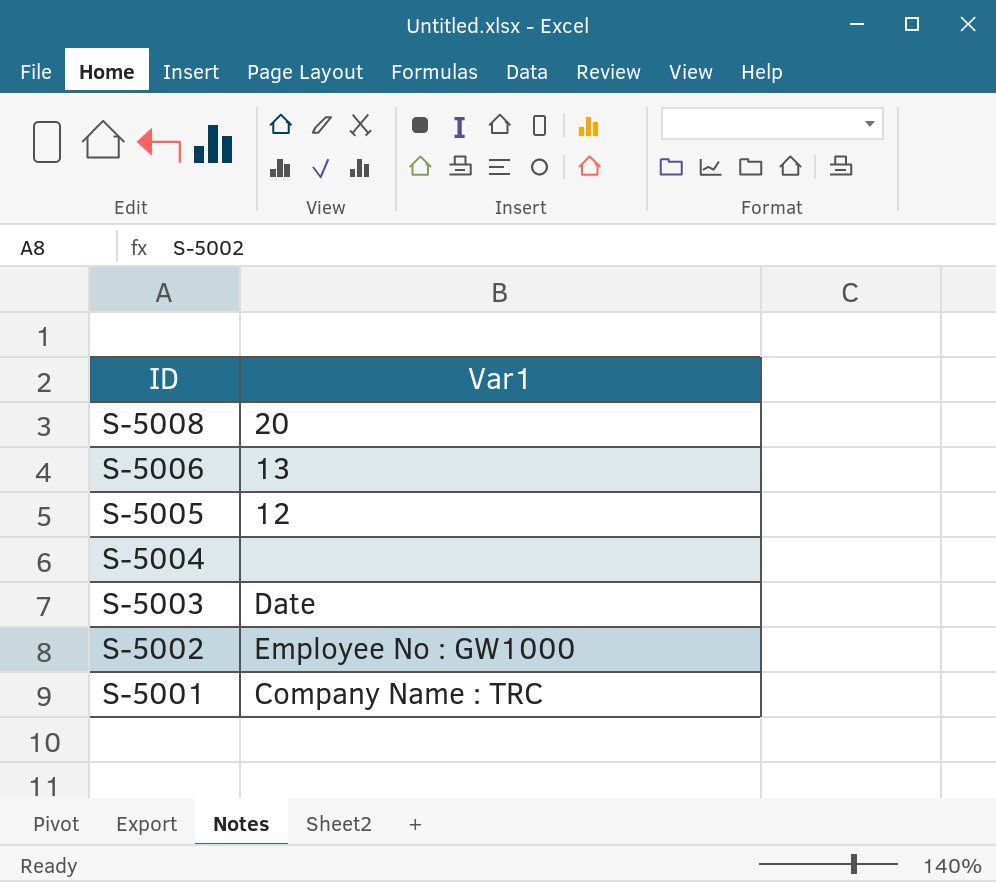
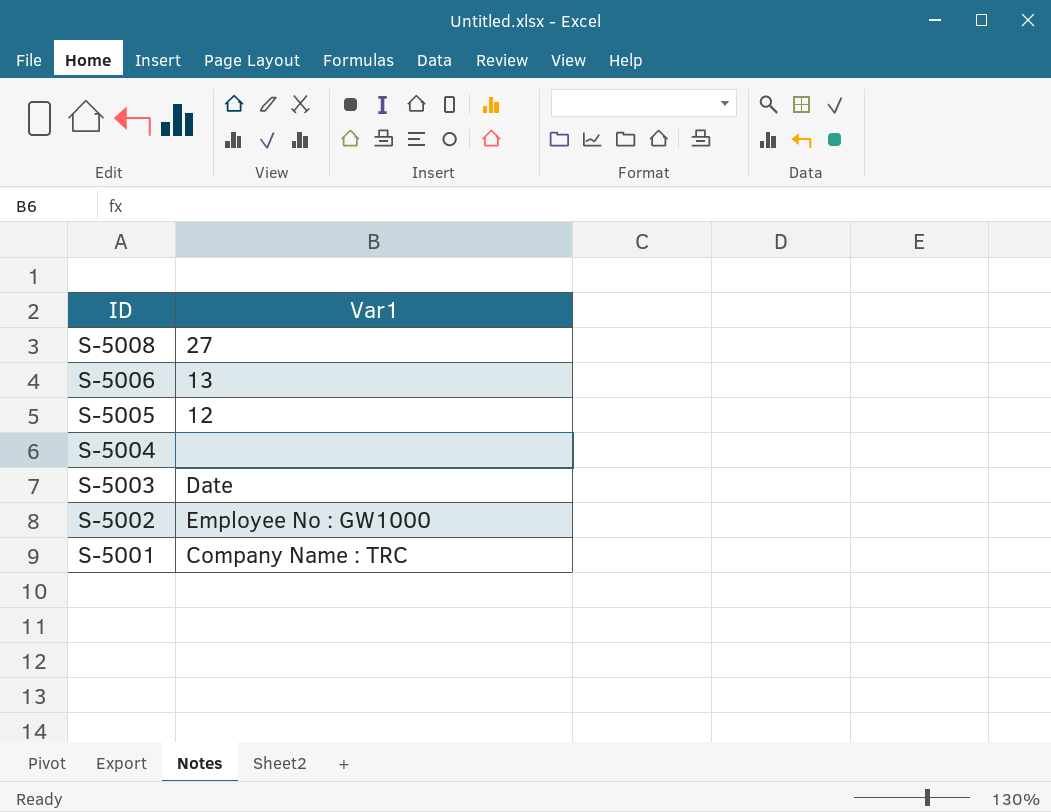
S-5008 | Var1: 20 -> 27

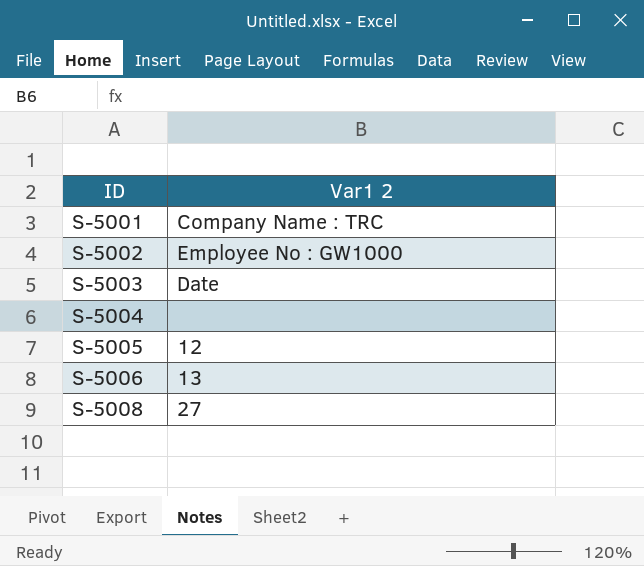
row order: ID descending -> ID ascending
column name: Var1 -> Var1 2

